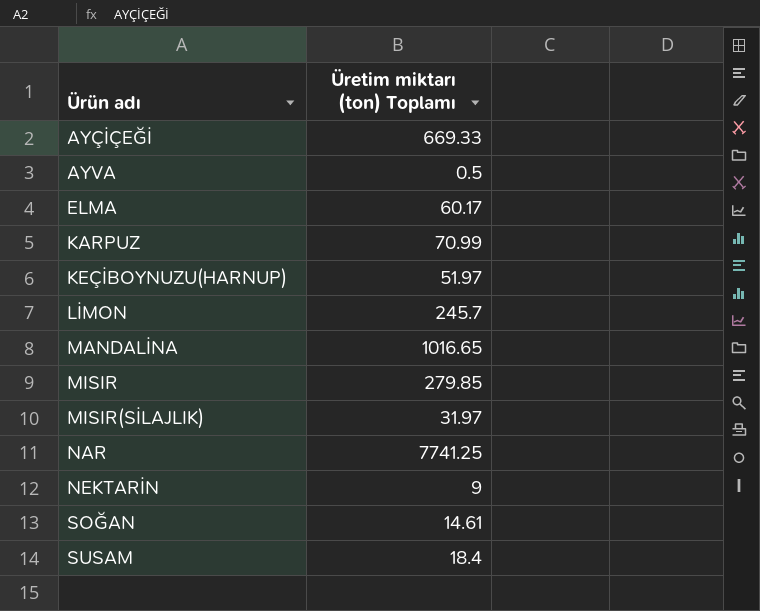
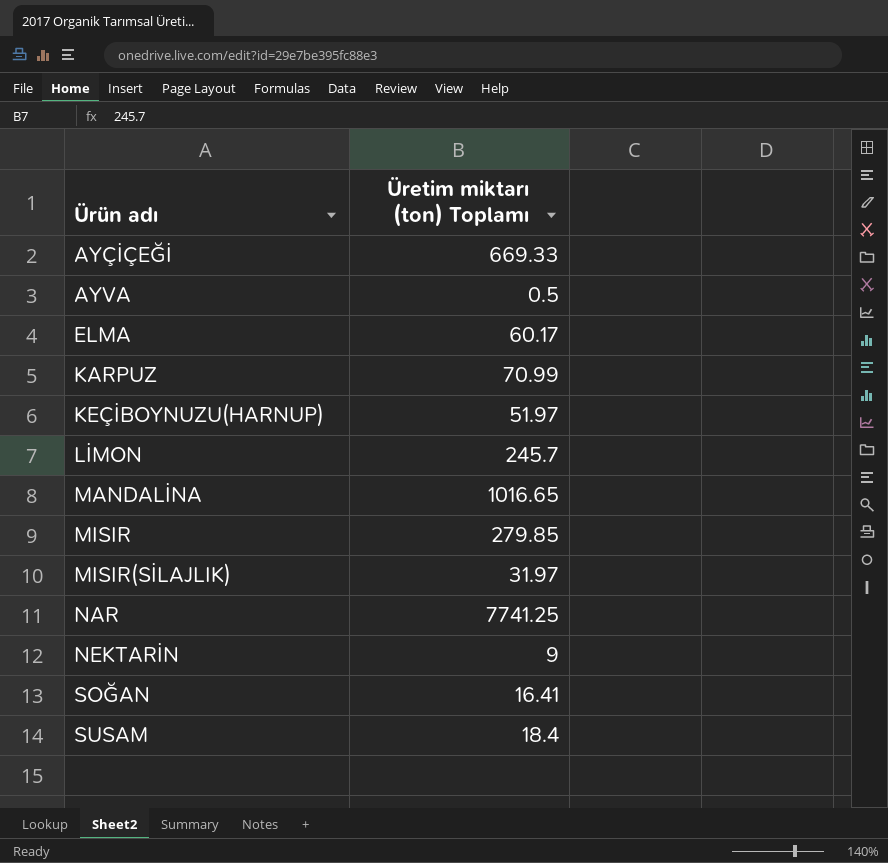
SOĞAN | Üretim miktarı (ton) Toplamı: 14.61 -> 16.41

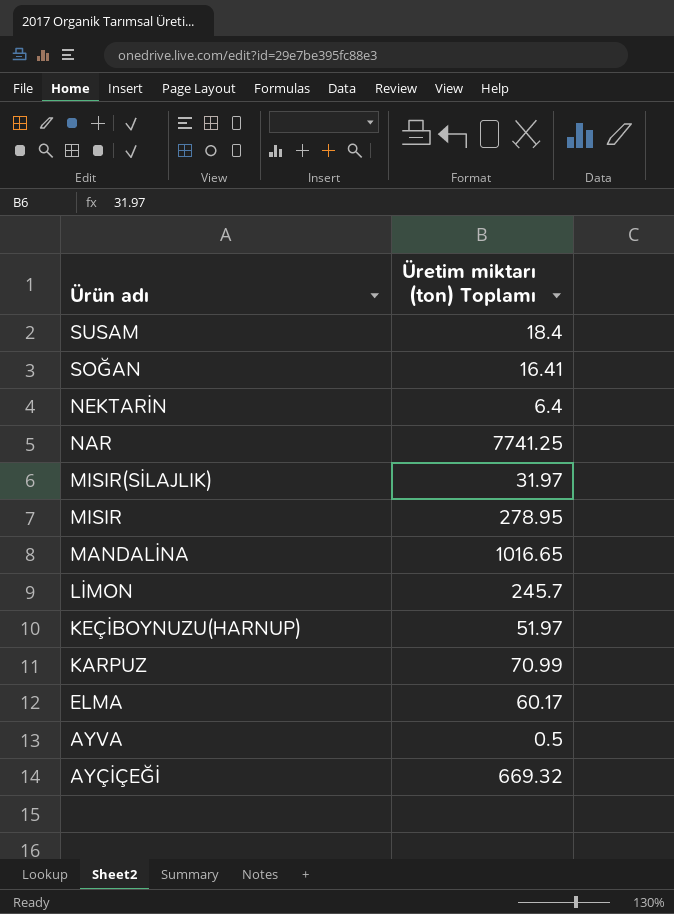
row order: Ürün adı ascending -> Ürün adı descending
NEKTARİN | Üretim miktarı (ton) Toplamı: 9 -> 6.4
MISIR | Üretim miktarı (ton) Toplamı: 279.85 -> 278.95
AYÇİÇEĞİ | Üretim miktarı (ton) Toplamı: 669.33 -> 669.32

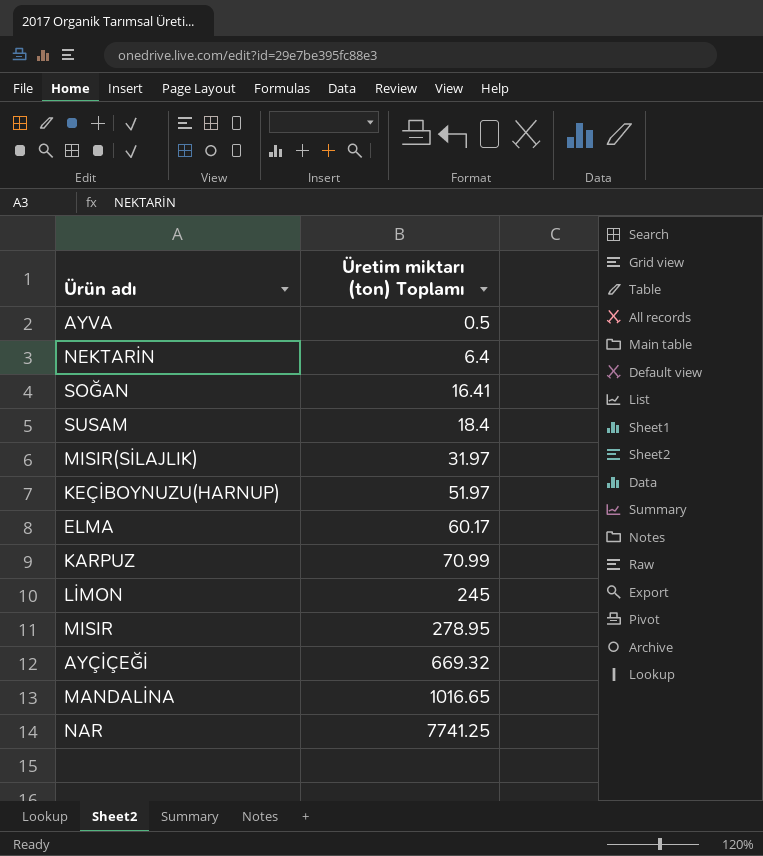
row order: Ürün adı descending -> Üretim miktarı (ton) Toplamı ascending
LİMON | Üretim miktarı (ton) Toplamı: 245.7 -> 245

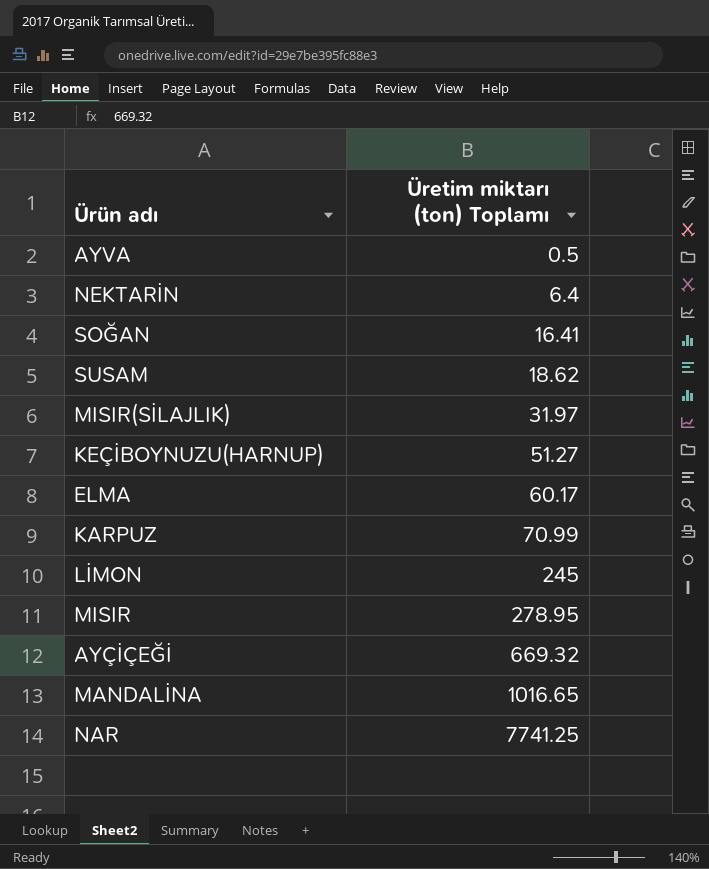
SUSAM | Üretim miktarı (ton) Toplamı: 18.4 -> 18.62
KEÇİBOYNUZU(HARNUP) | Üretim miktarı (ton) Toplamı: 51.97 -> 51.27

